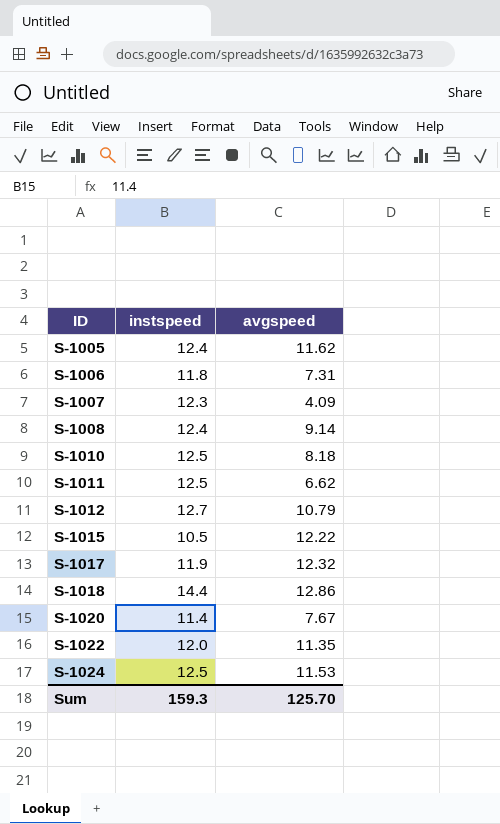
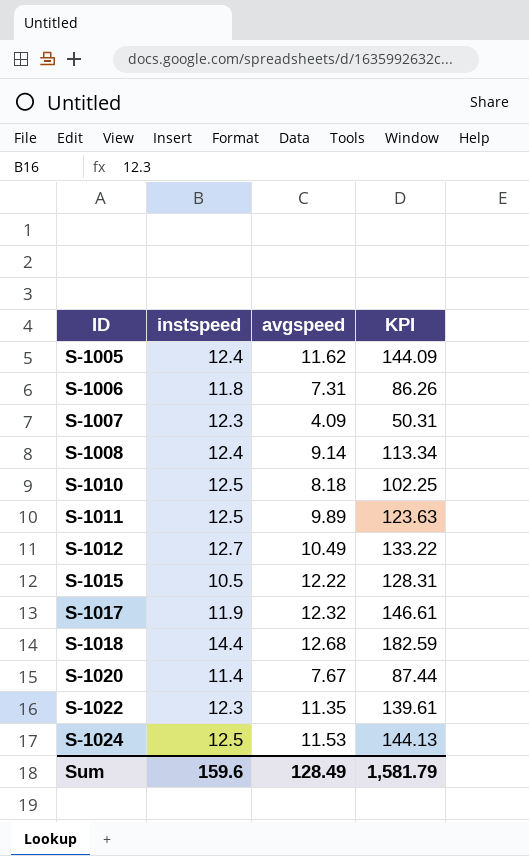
column KPI | formula: none -> [instspeed] * [avgspeed]
S-1011 | avgspeed: 6.62 -> 9.89
S-1012 | avgspeed: 10.79 -> 10.49
S-1018 | avgspeed: 12.86 -> 12.68
S-1022 | instspeed: 12.0 -> 12.3
Sum | instspeed: 159.3 -> 159.6
Sum | avgspeed: 125.70 -> 128.49

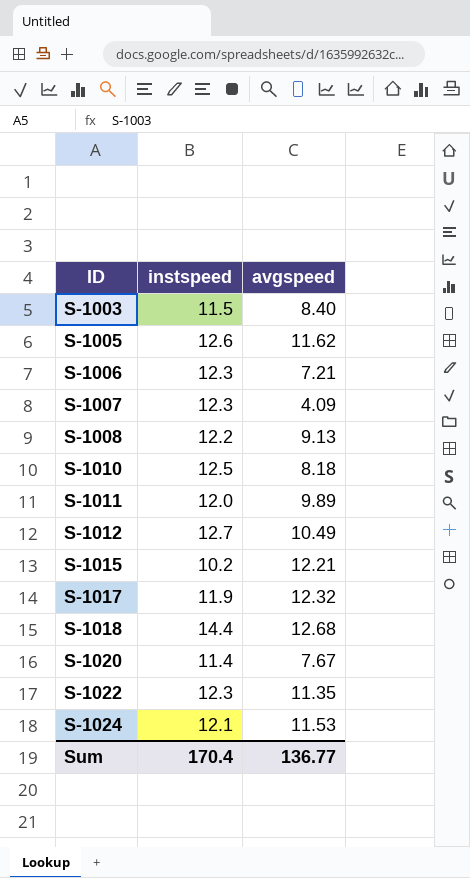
column KPI | formula: [instspeed] * [avgspeed] -> none
row S-1003: none -> 11.5 | 8.40
S-1005 | instspeed: 12.4 -> 12.6
S-1006 | instspeed: 11.8 -> 12.3
S-1006 | avgspeed: 7.31 -> 7.21
S-1008 | instspeed: 12.4 -> 12.2
S-1008 | avgspeed: 9.14 -> 9.13
S-1011 | instspeed: 12.5 -> 12.0
S-1015 | instspeed: 10.5 -> 10.2
S-1015 | avgspeed: 12.22 -> 12.21
S-1024 | instspeed: 12.5 -> 12.1
Sum | instspeed: 159.6 -> 170.4
Sum | avgspeed: 128.49 -> 136.77

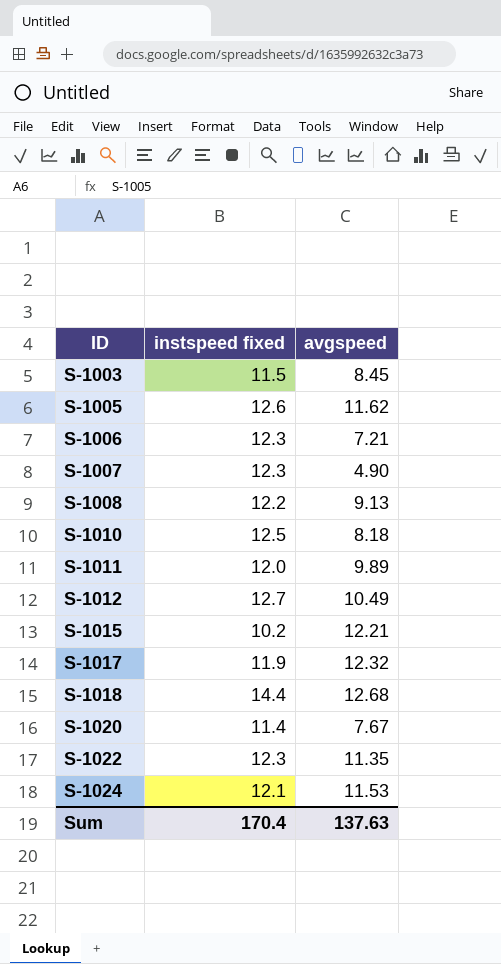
column name: instspeed -> instspeed fixed
S-1003 | avgspeed: 8.40 -> 8.45
S-1007 | avgspeed: 4.09 -> 4.90
Sum | avgspeed: 136.77 -> 137.63

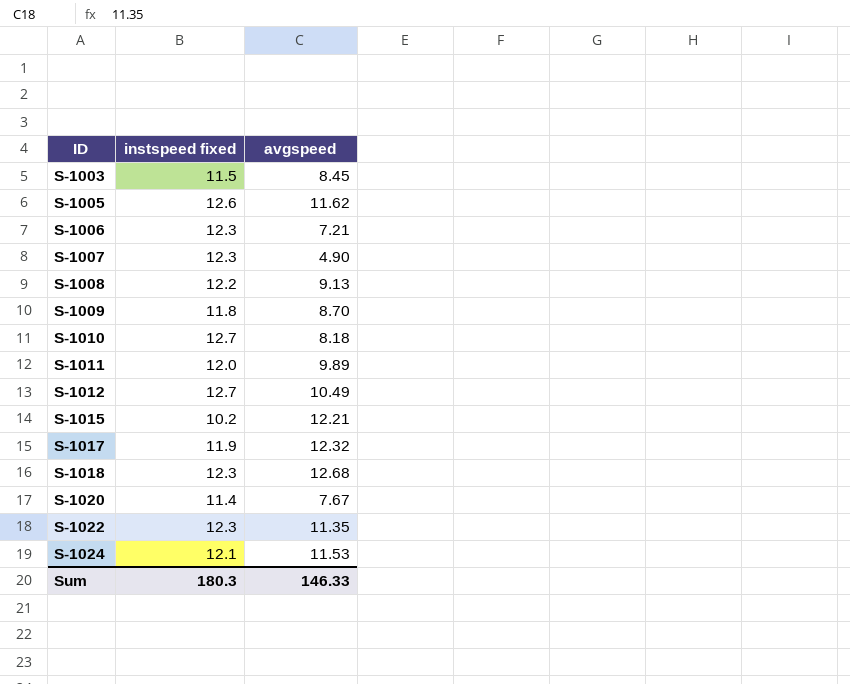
row S-1009: none -> 11.8 | 8.70
S-1010 | instspeed fixed: 12.5 -> 12.7
S-1018 | instspeed fixed: 14.4 -> 12.3
Sum | instspeed fixed: 170.4 -> 180.3
Sum | avgspeed: 137.63 -> 146.33

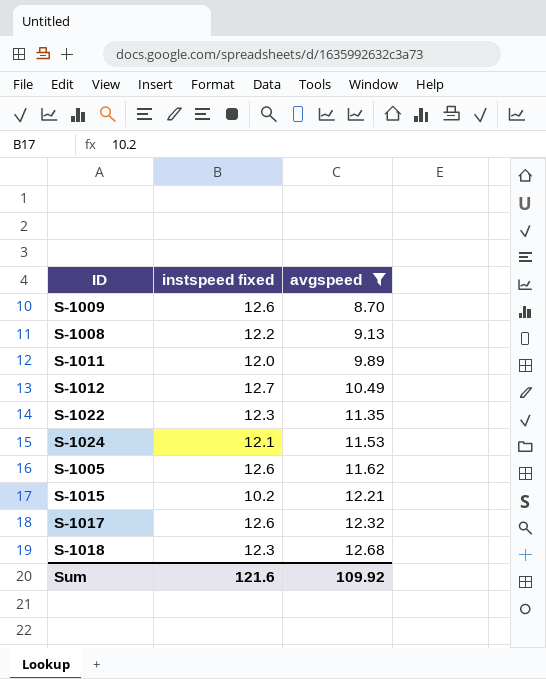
filter: none -> avgspeed >= 8.70
row order: ID ascending -> avgspeed ascending
S-1009 | instspeed fixed: 11.8 -> 12.6
S-1017 | instspeed fixed: 11.9 -> 12.6
Sum | instspeed fixed: 180.3 -> 121.6
Sum | avgspeed: 146.33 -> 109.92

